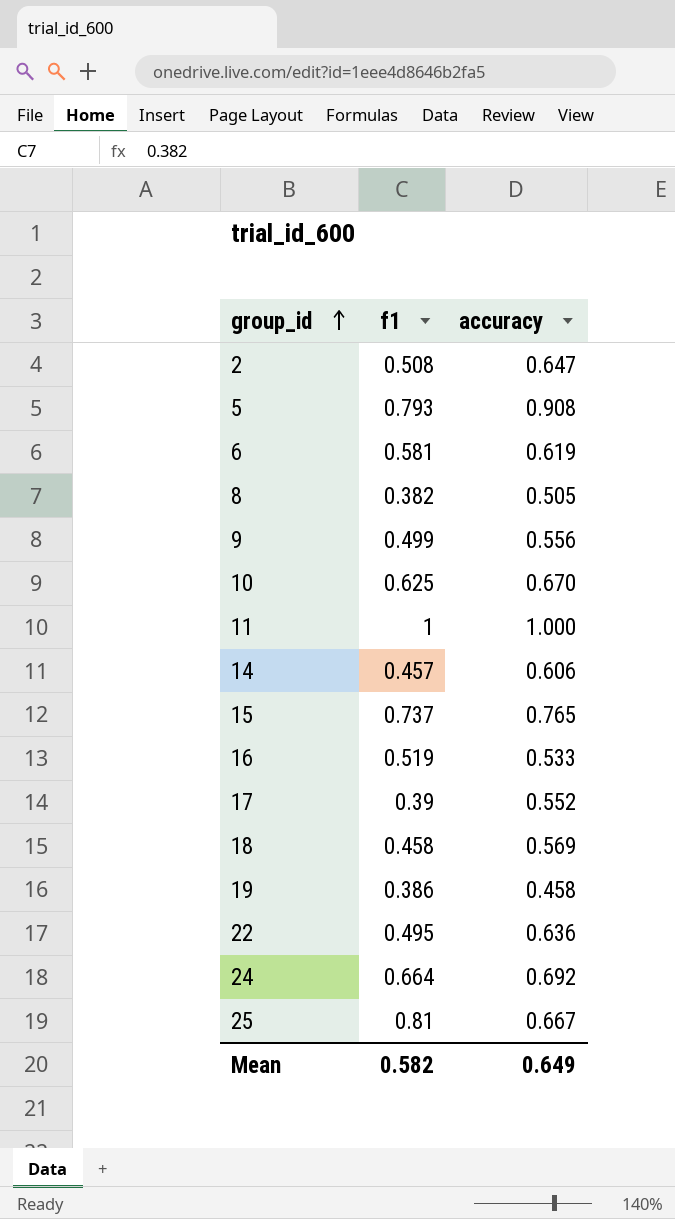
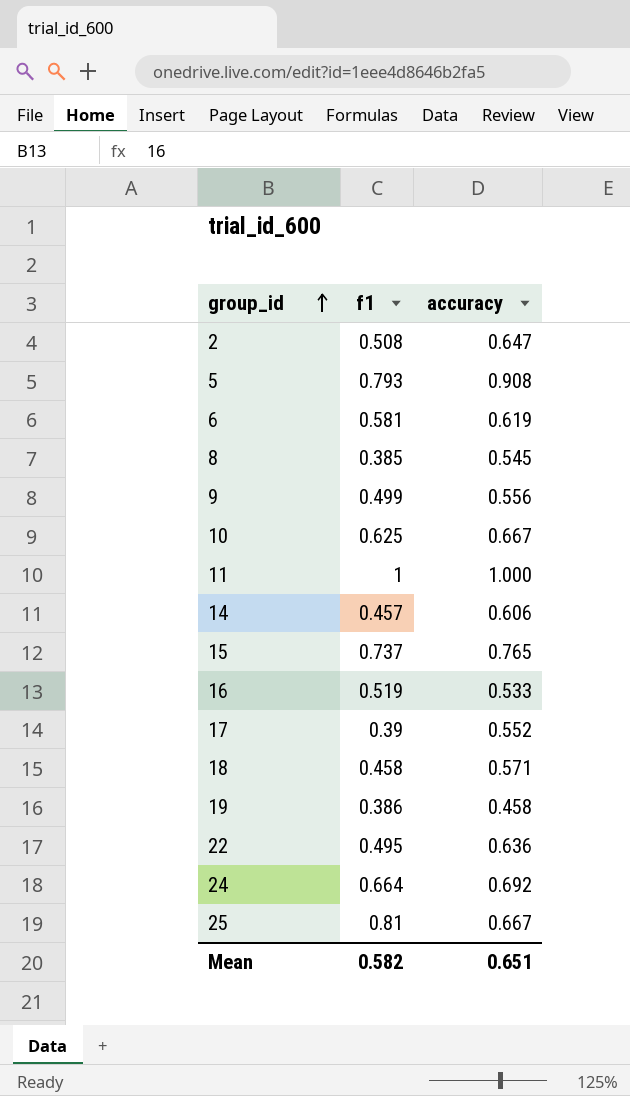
8 | f1: 0.382 -> 0.385
8 | accuracy: 0.505 -> 0.545
10 | accuracy: 0.670 -> 0.667
18 | accuracy: 0.569 -> 0.571
Mean | accuracy: 0.649 -> 0.651

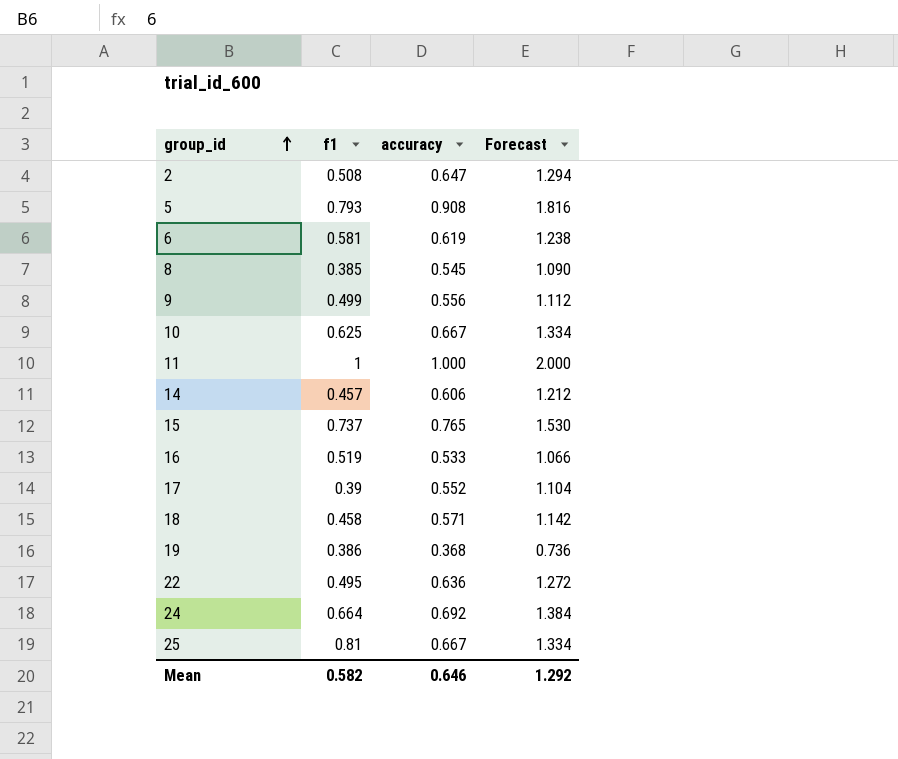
column Forecast | formula: none -> [accuracy] * 2
19 | accuracy: 0.458 -> 0.368
Mean | accuracy: 0.651 -> 0.646

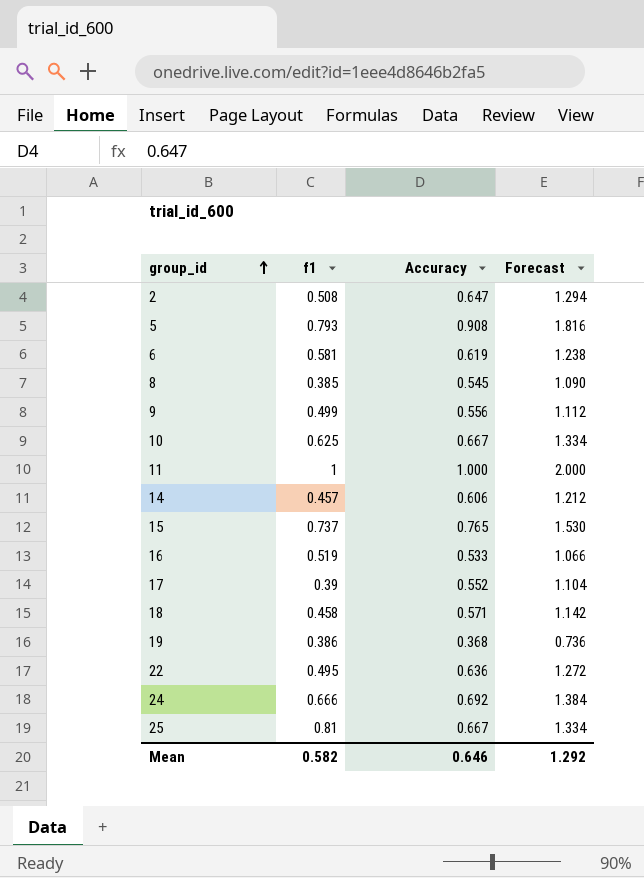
column name: accuracy -> Accuracy
24 | f1: 0.664 -> 0.666

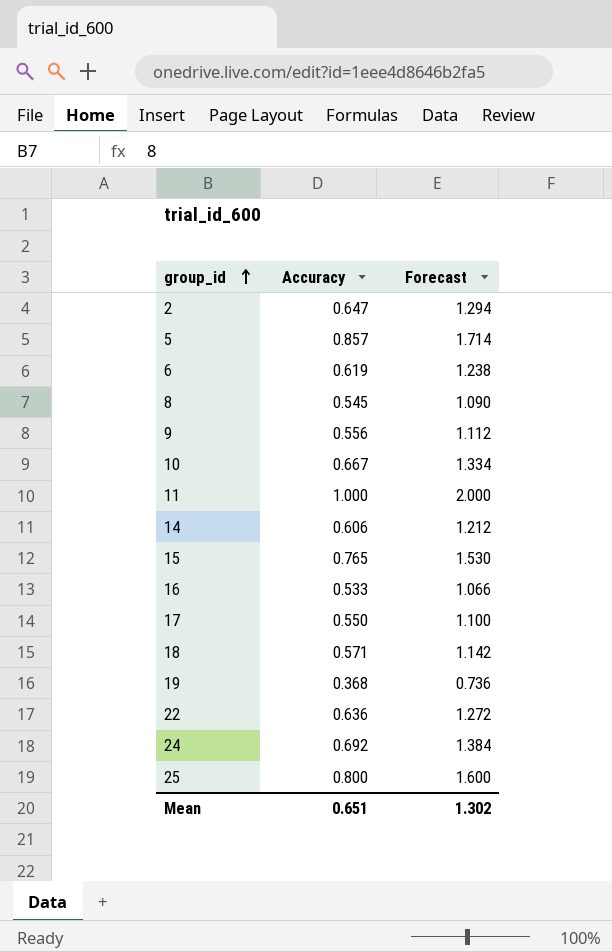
column f1 | position: 2 -> none
5 | Accuracy: 0.908 -> 0.857
5 | Forecast: 1.816 -> 1.714
17 | Accuracy: 0.552 -> 0.550
17 | Forecast: 1.104 -> 1.100
25 | Accuracy: 0.667 -> 0.800
25 | Forecast: 1.334 -> 1.600
Mean | Accuracy: 0.646 -> 0.651
Mean | Forecast: 1.292 -> 1.302

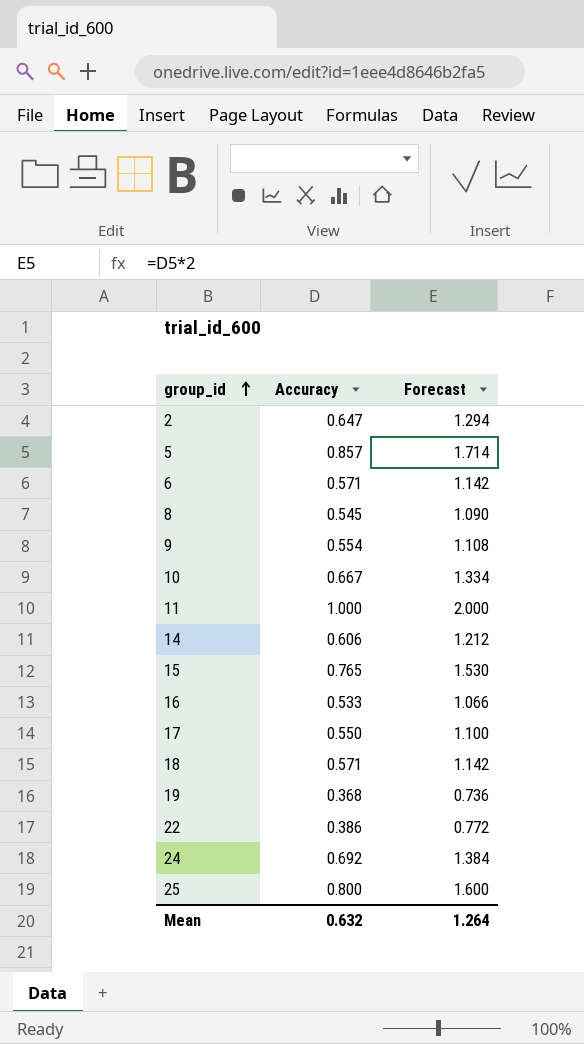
6 | Accuracy: 0.619 -> 0.571
6 | Forecast: 1.238 -> 1.142
9 | Accuracy: 0.556 -> 0.554
9 | Forecast: 1.112 -> 1.108
22 | Accuracy: 0.636 -> 0.386
22 | Forecast: 1.272 -> 0.772
Mean | Accuracy: 0.651 -> 0.632
Mean | Forecast: 1.302 -> 1.264

